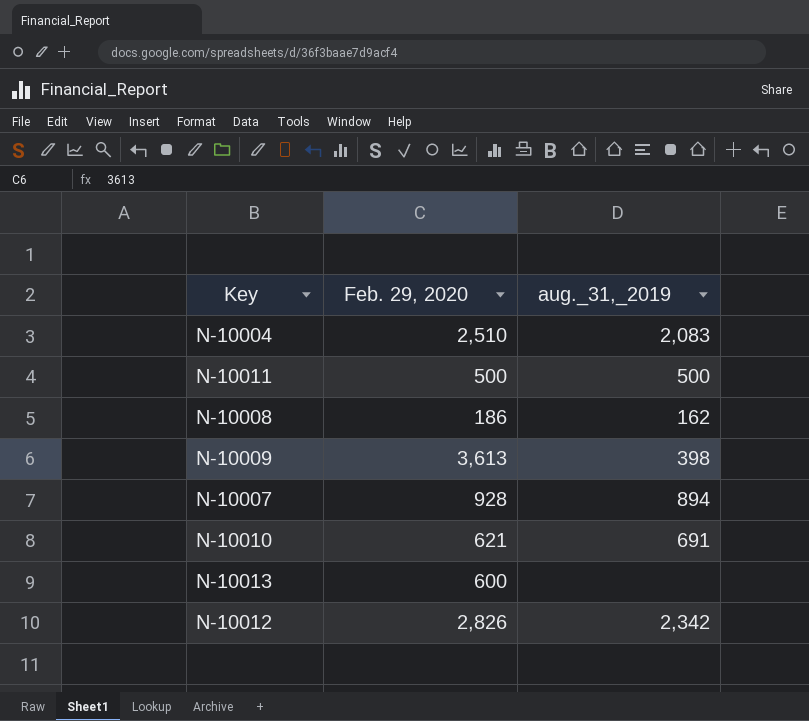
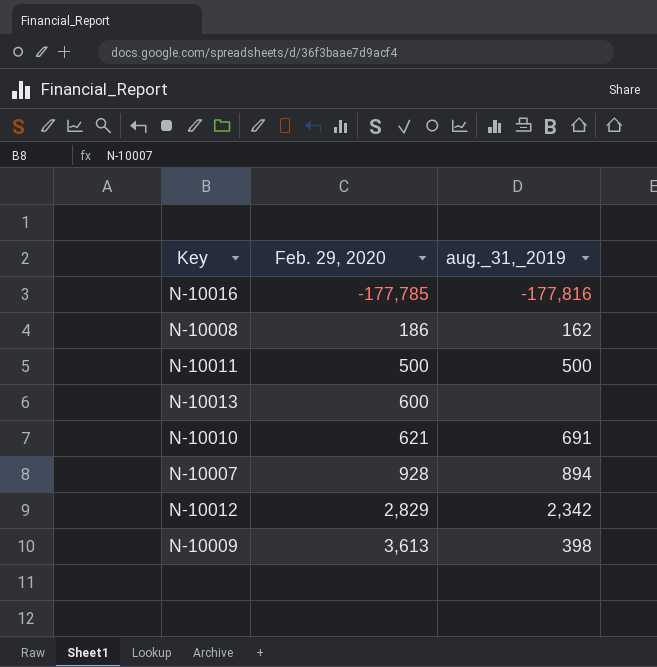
row order: none -> Feb. 29, 2020 ascending
row N-10004: 2,510 | 2,083 -> none
row N-10016: none -> -177,785 | -177,816
N-10012 | Feb. 29, 2020: 2,826 -> 2,829

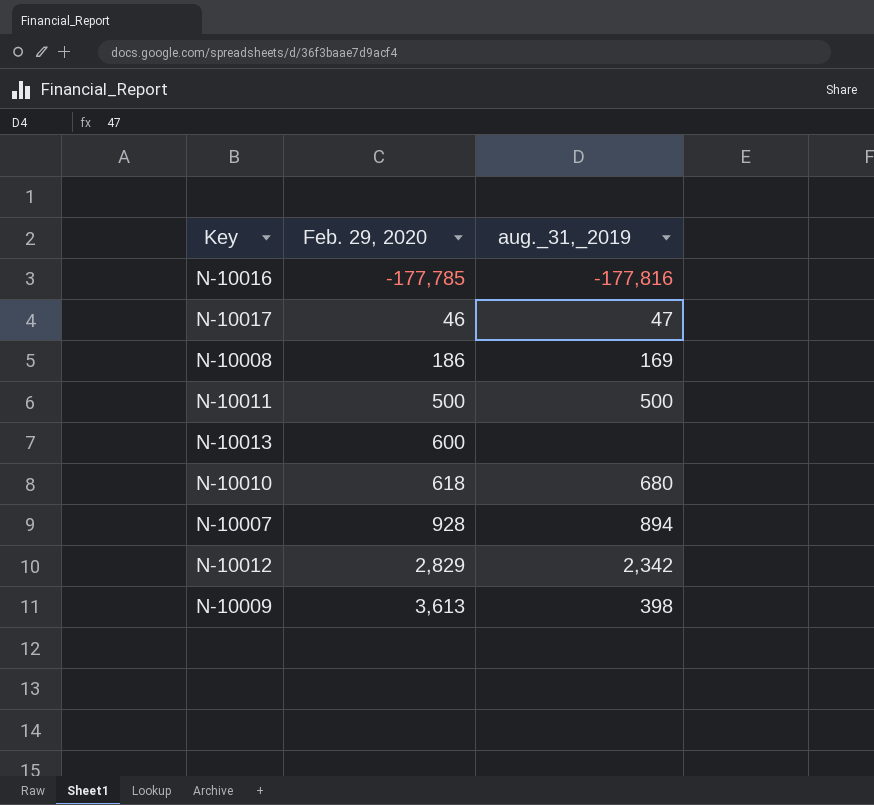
row N-10017: none -> 46 | 47
N-10008 | aug._31,_2019: 162 -> 169
N-10010 | Feb. 29, 2020: 621 -> 618
N-10010 | aug._31,_2019: 691 -> 680

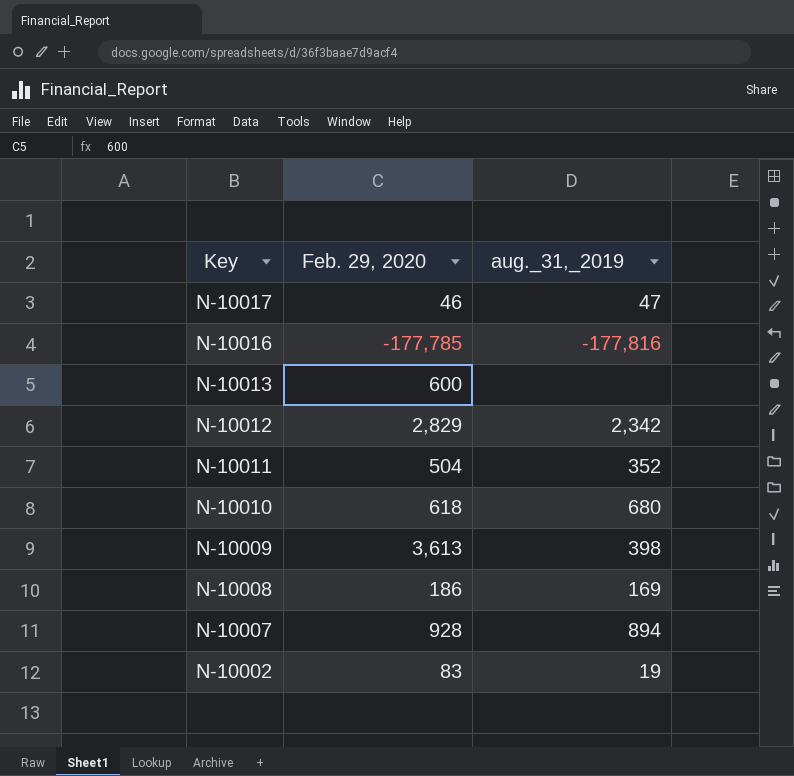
row order: Feb. 29, 2020 ascending -> Key descending
N-10011 | Feb. 29, 2020: 500 -> 504
N-10011 | aug._31,_2019: 500 -> 352
row N-10002: none -> 83 | 19

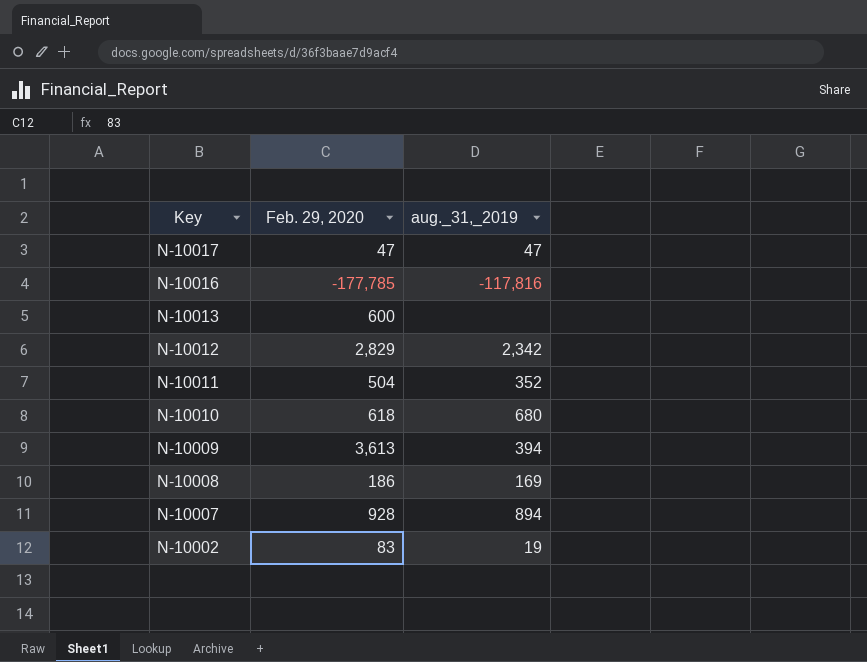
N-10017 | Feb. 29, 2020: 46 -> 47
N-10016 | aug._31,_2019: -177,816 -> -117,816
N-10009 | aug._31,_2019: 398 -> 394

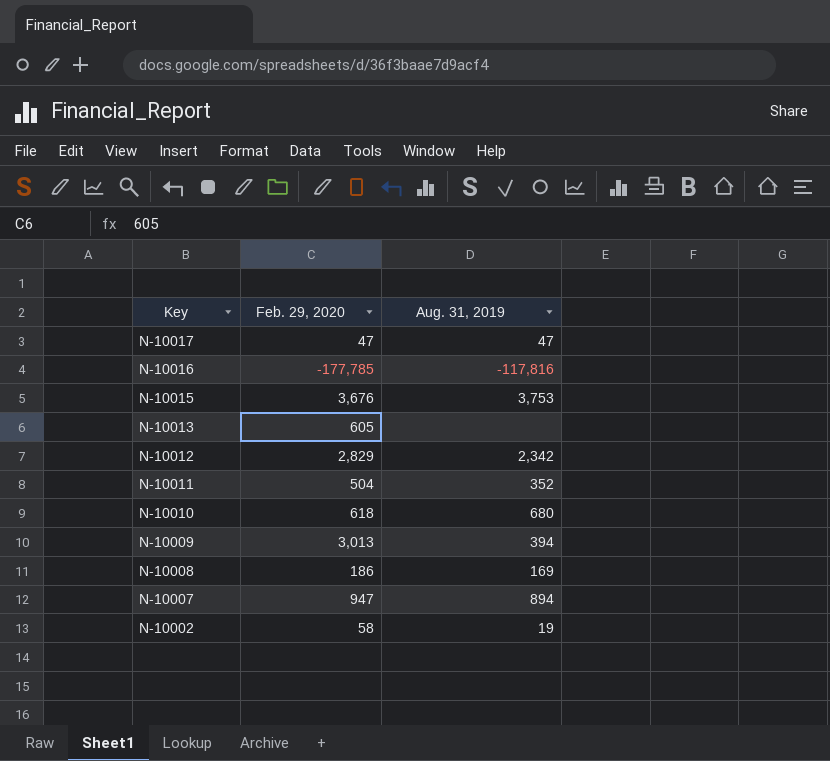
column name: aug._31,_2019 -> Aug. 31, 2019
row N-10015: none -> 3,676 | 3,753
N-10013 | Feb. 29, 2020: 600 -> 605
N-10009 | Feb. 29, 2020: 3,613 -> 3,013
N-10007 | Feb. 29, 2020: 928 -> 947
N-10002 | Feb. 29, 2020: 83 -> 58

